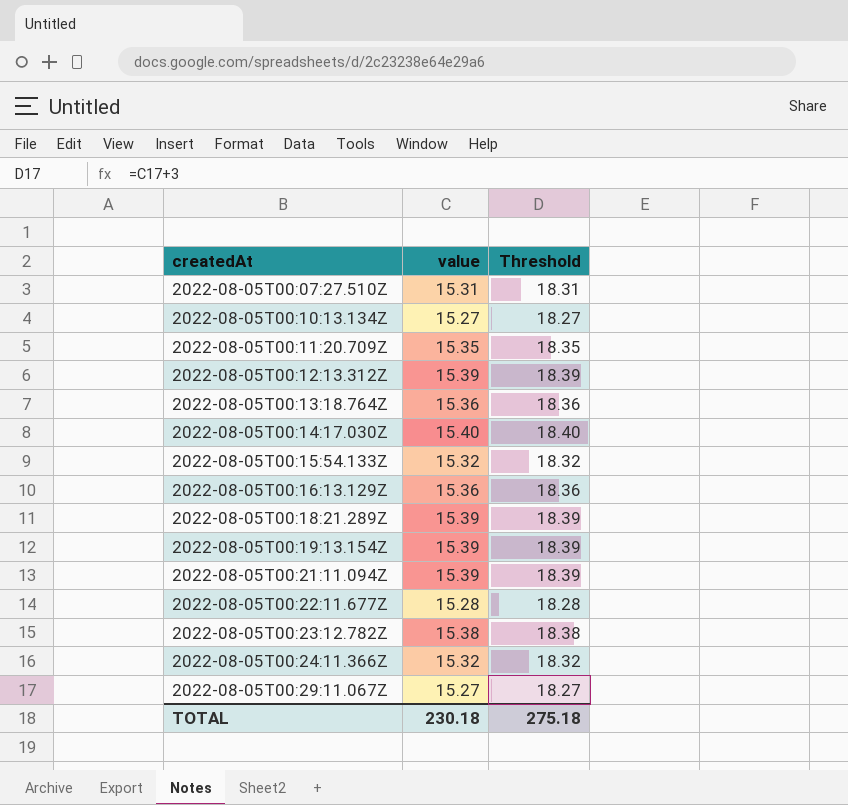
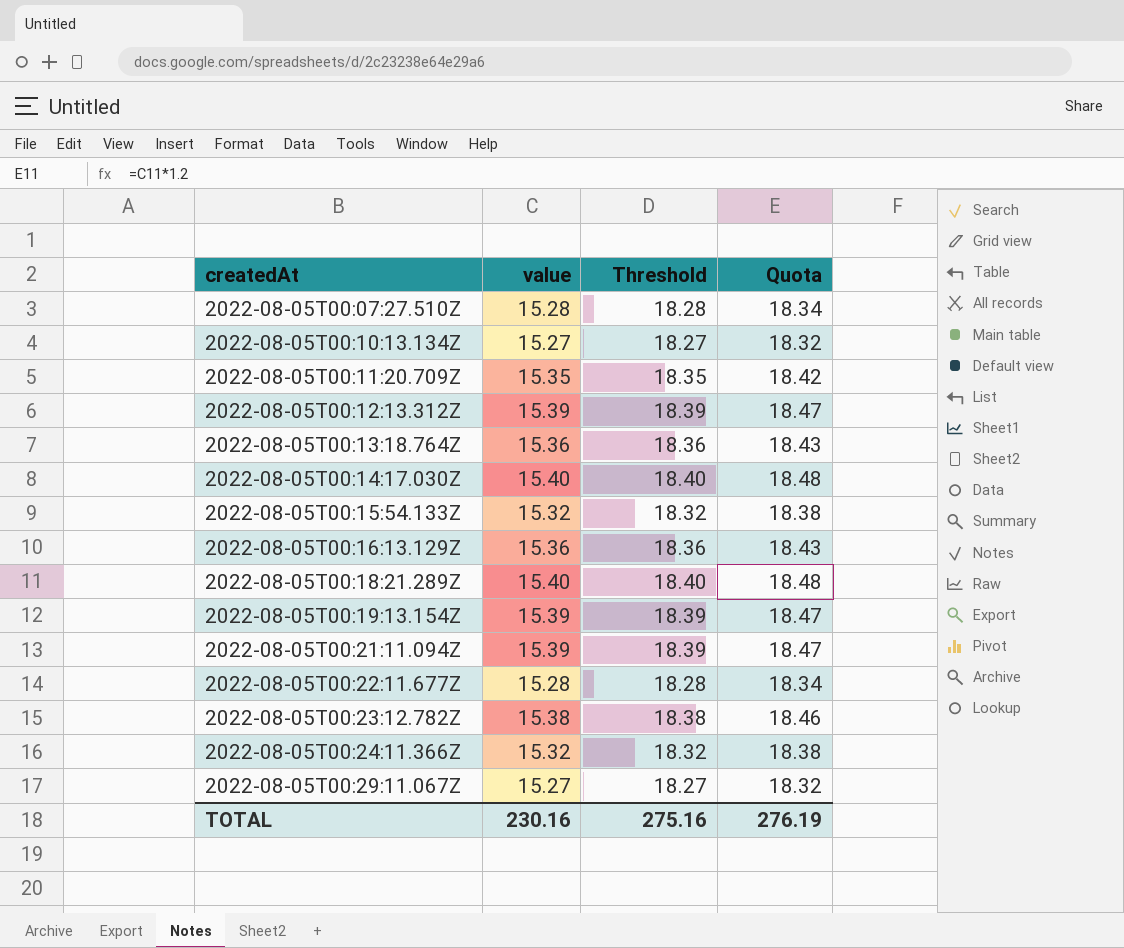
column Quota | formula: none -> [value] * 1.2
2022-08-05T00:07:27.510Z | value: 15.31 -> 15.28
2022-08-05T00:07:27.510Z | Threshold: 18.31 -> 18.28
2022-08-05T00:18:21.289Z | value: 15.39 -> 15.40
2022-08-05T00:18:21.289Z | Threshold: 18.39 -> 18.40
TOTAL | value: 230.18 -> 230.16
TOTAL | Threshold: 275.18 -> 275.16

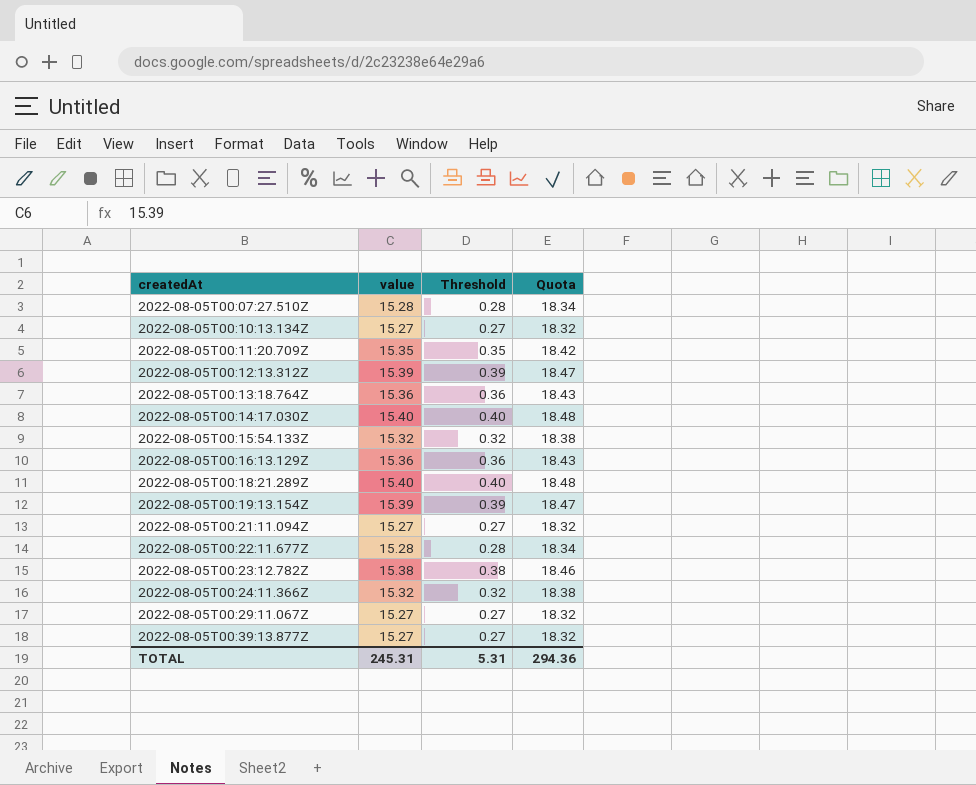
column Threshold | formula: [value] + 3 -> [value] - 15
2022-08-05T00:21:11.094Z | value: 15.39 -> 15.27
2022-08-05T00:21:11.094Z | Quota: 18.47 -> 18.32
row 2022-08-05T00:39:13.877Z: none -> 15.27 | 0.27 | 18.32
TOTAL | value: 230.16 -> 245.31
TOTAL | Threshold: 275.16 -> 5.31
TOTAL | Quota: 276.19 -> 294.36

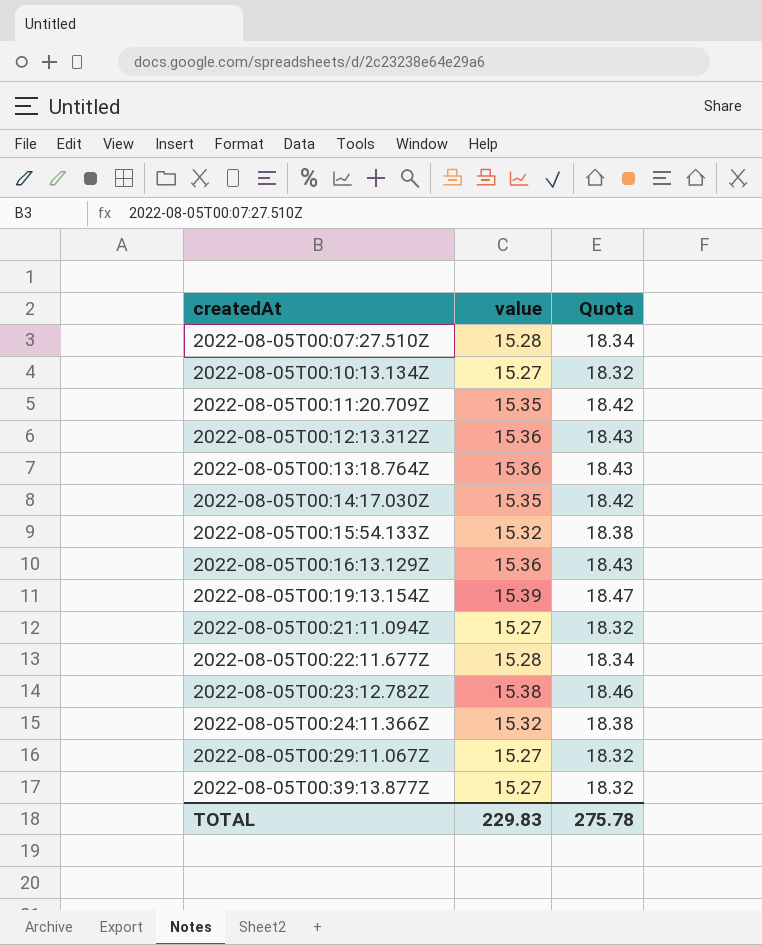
column Threshold | formula: [value] - 15 -> none
row 2022-08-05T00:18:21.289Z: 15.40 | 0.40 | 18.48 -> none
2022-08-05T00:12:13.312Z | value: 15.39 -> 15.36
2022-08-05T00:12:13.312Z | Quota: 18.47 -> 18.43
2022-08-05T00:14:17.030Z | value: 15.40 -> 15.35
2022-08-05T00:14:17.030Z | Quota: 18.48 -> 18.42
TOTAL | value: 245.31 -> 229.83
TOTAL | Quota: 294.36 -> 275.78

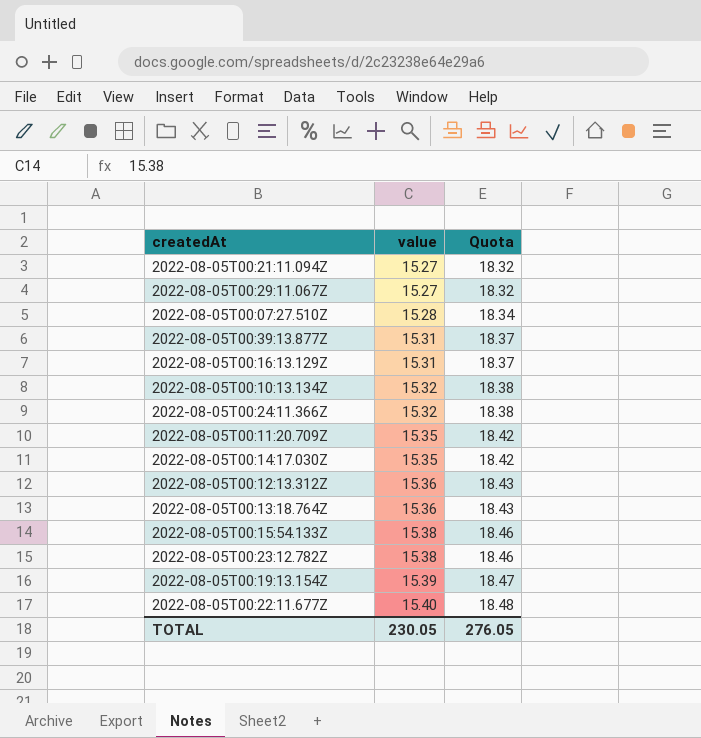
row order: createdAt ascending -> value ascending
2022-08-05T00:39:13.877Z | value: 15.27 -> 15.31
2022-08-05T00:39:13.877Z | Quota: 18.32 -> 18.37
2022-08-05T00:16:13.129Z | value: 15.36 -> 15.31
2022-08-05T00:16:13.129Z | Quota: 18.43 -> 18.37
2022-08-05T00:10:13.134Z | value: 15.27 -> 15.32
2022-08-05T00:10:13.134Z | Quota: 18.32 -> 18.38
2022-08-05T00:15:54.133Z | value: 15.32 -> 15.38
2022-08-05T00:15:54.133Z | Quota: 18.38 -> 18.46
2022-08-05T00:22:11.677Z | value: 15.28 -> 15.40
2022-08-05T00:22:11.677Z | Quota: 18.34 -> 18.48
TOTAL | value: 229.83 -> 230.05
TOTAL | Quota: 275.78 -> 276.05

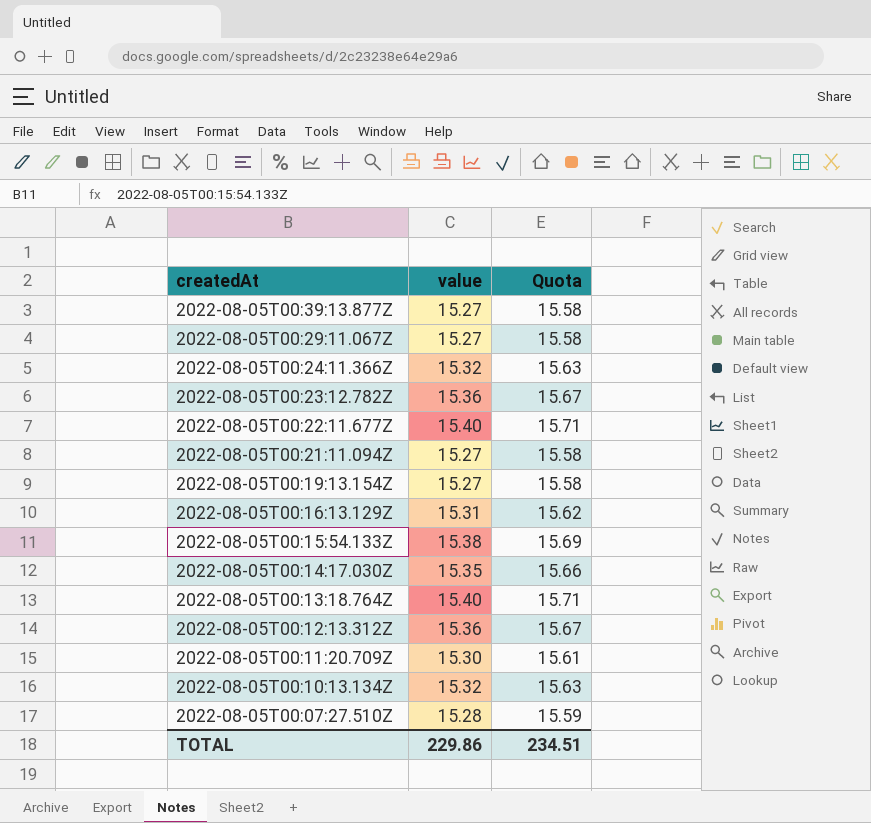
row order: value ascending -> createdAt descending
column Quota | formula: [value] * 1.2 -> [value] * 1.02
2022-08-05T00:39:13.877Z | value: 15.31 -> 15.27
2022-08-05T00:23:12.782Z | value: 15.38 -> 15.36
2022-08-05T00:19:13.154Z | value: 15.39 -> 15.27
2022-08-05T00:13:18.764Z | value: 15.36 -> 15.40
2022-08-05T00:11:20.709Z | value: 15.35 -> 15.30
TOTAL | value: 230.05 -> 229.86
TOTAL | Quota: 276.05 -> 234.51

